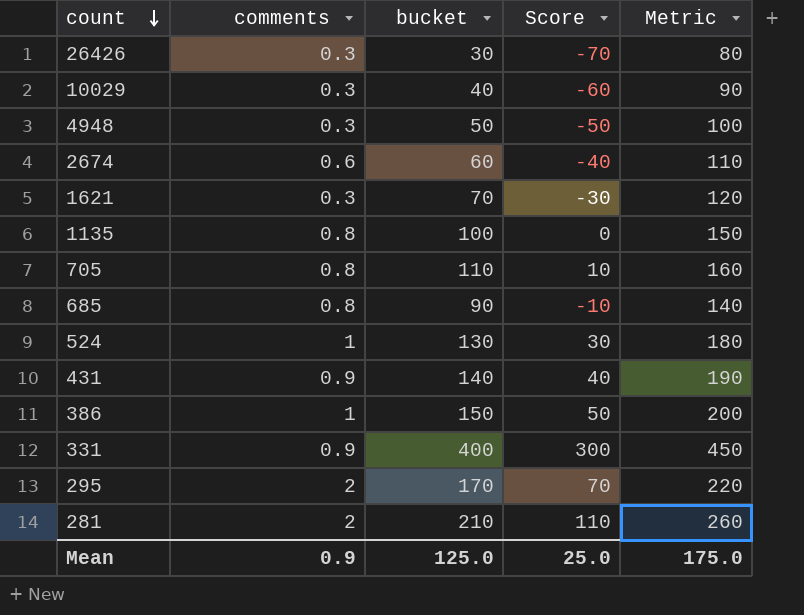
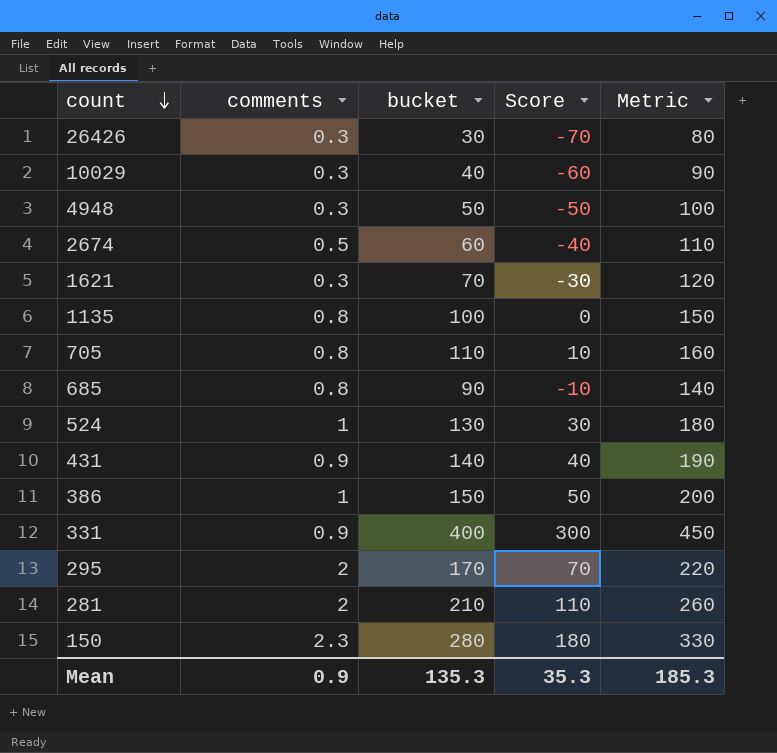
2674 | comments: 0.6 -> 0.5
row 150: none -> 2.3 | 280 | 180 | 330
Mean | bucket: 125.0 -> 135.3
Mean | Score: 25.0 -> 35.3
Mean | Metric: 175.0 -> 185.3

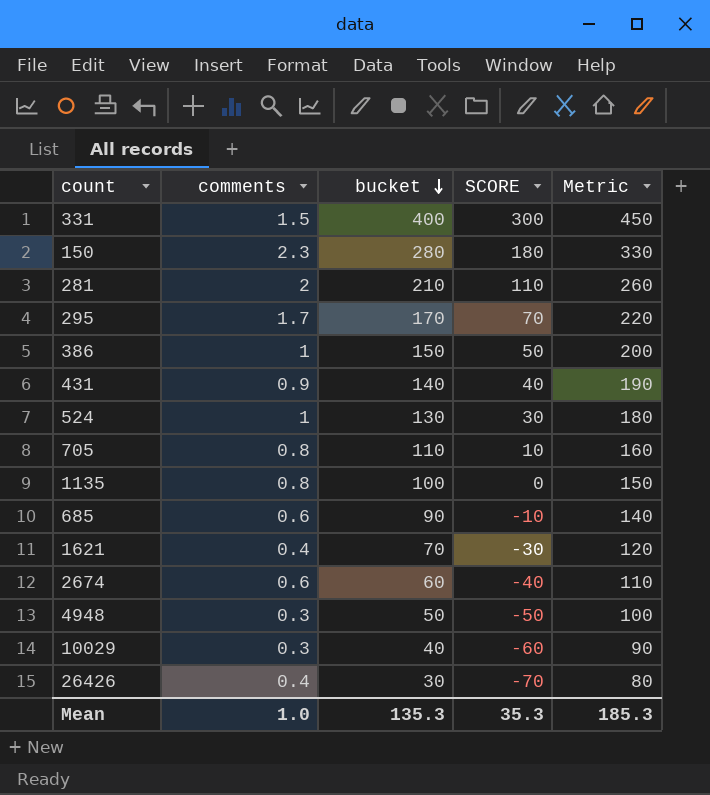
row order: count descending -> bucket descending
column name: Score -> SCORE
331 | comments: 0.9 -> 1.5
295 | comments: 2 -> 1.7
685 | comments: 0.8 -> 0.6
1621 | comments: 0.3 -> 0.4
2674 | comments: 0.5 -> 0.6
26426 | comments: 0.3 -> 0.4
Mean | comments: 0.9 -> 1.0

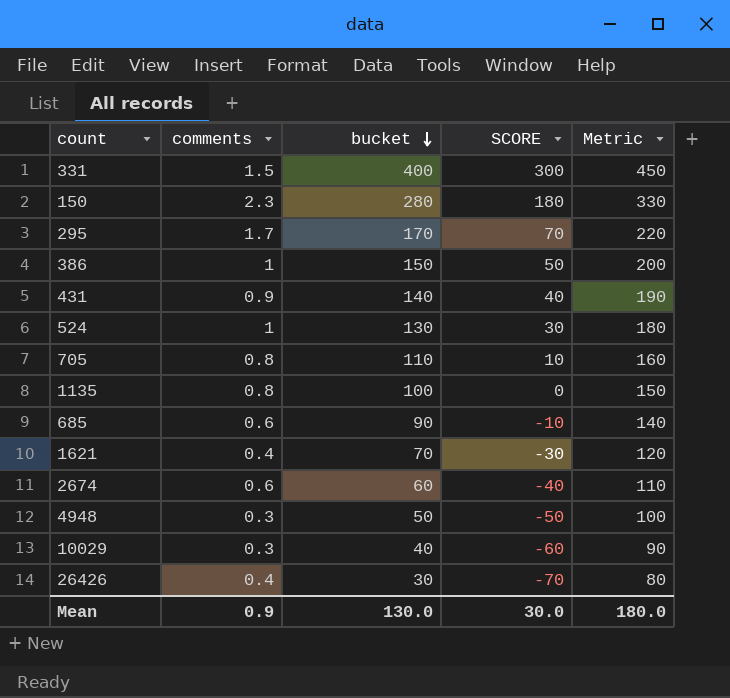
row 281: 2 | 210 | 110 | 260 -> none
Mean | comments: 1.0 -> 0.9
Mean | bucket: 135.3 -> 130.0
Mean | SCORE: 35.3 -> 30.0
Mean | Metric: 185.3 -> 180.0

